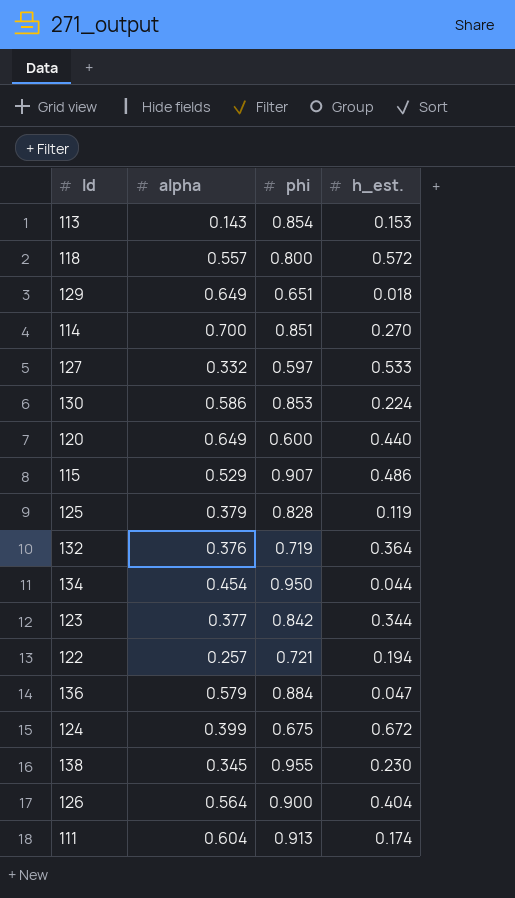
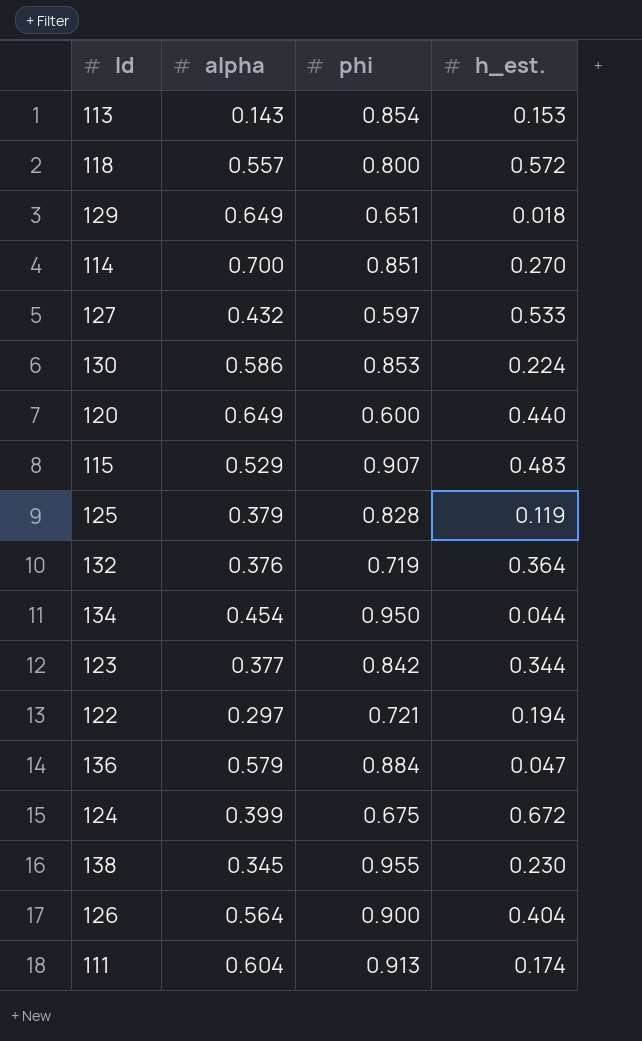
127 | alpha: 0.332 -> 0.432
115 | h_est.: 0.486 -> 0.483
122 | alpha: 0.257 -> 0.297

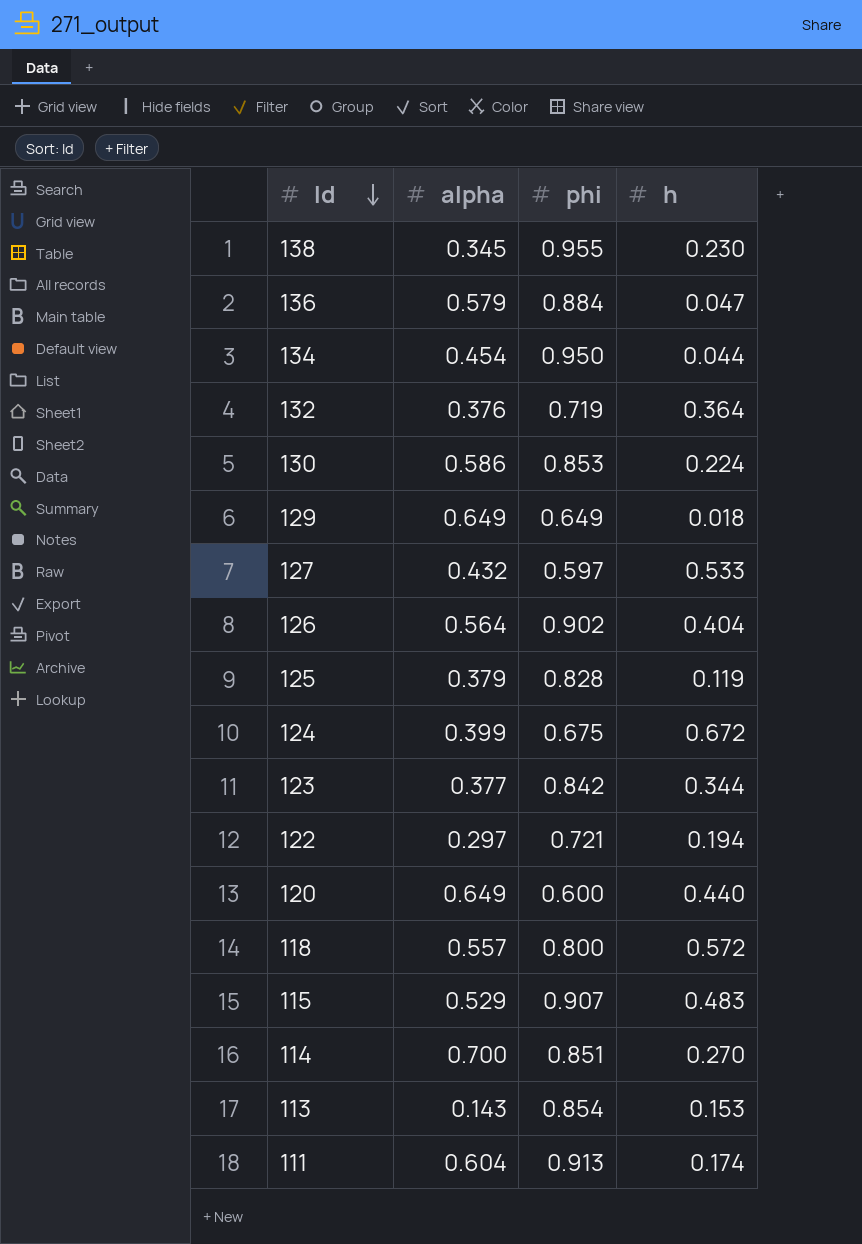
row order: none -> Id descending
column name: h_est. -> h
129 | phi: 0.651 -> 0.649
126 | phi: 0.900 -> 0.902

